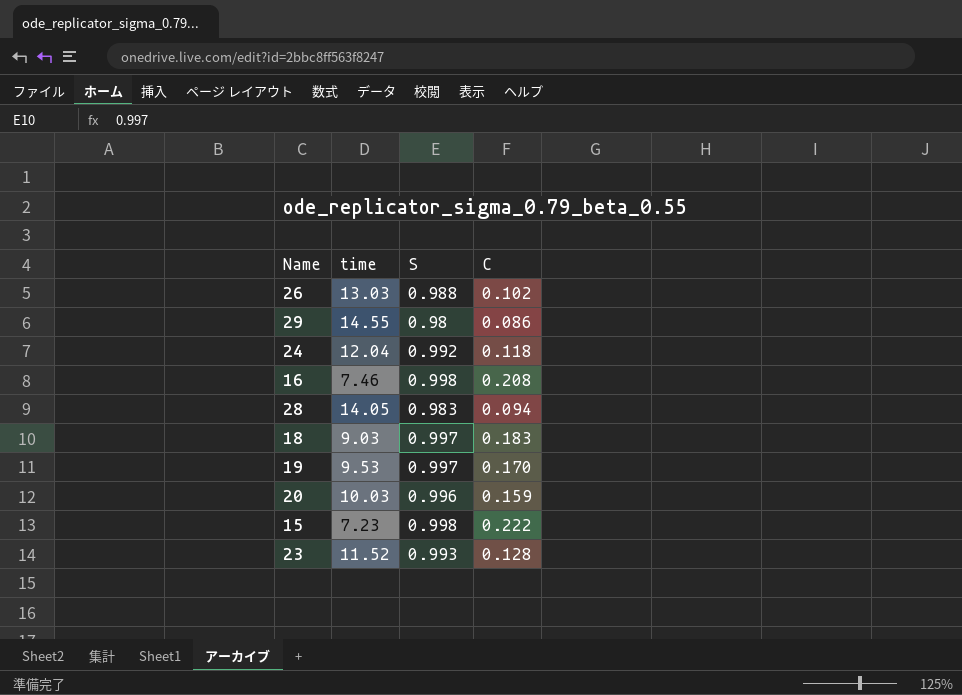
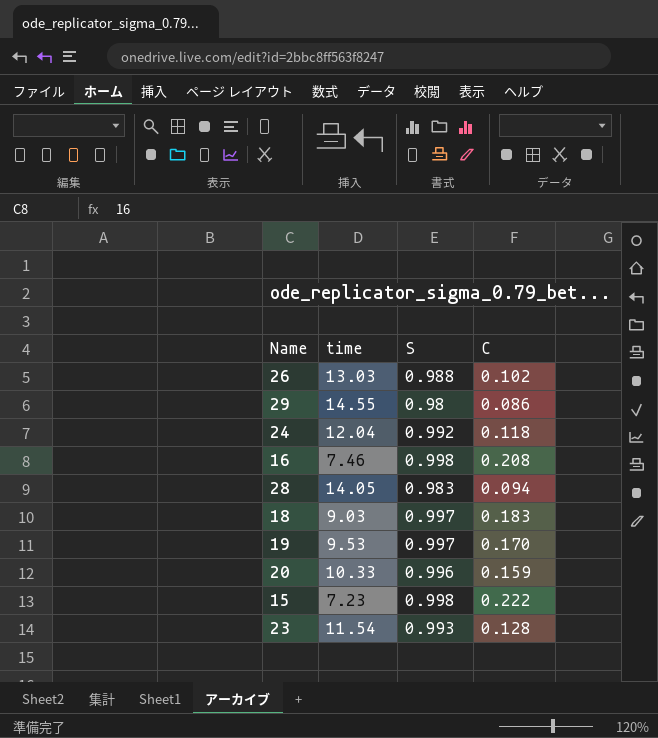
20 | time: 10.03 -> 10.33
23 | time: 11.52 -> 11.54

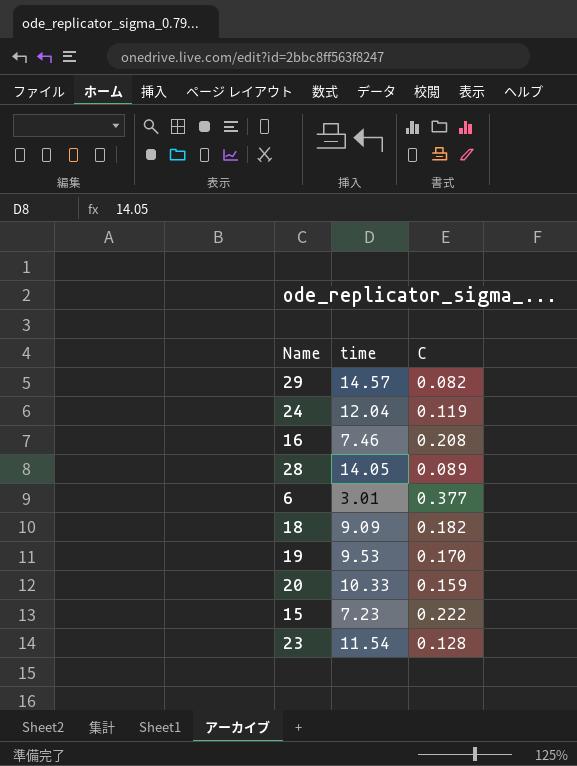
column S | position: 3 -> none
row 26: 13.03 | 0.988 | 0.102 -> none
29 | time: 14.55 -> 14.57
29 | C: 0.086 -> 0.082
24 | C: 0.118 -> 0.119
28 | C: 0.094 -> 0.089
row 6: none -> 3.01 | 0.377
18 | time: 9.03 -> 9.09
18 | C: 0.183 -> 0.182

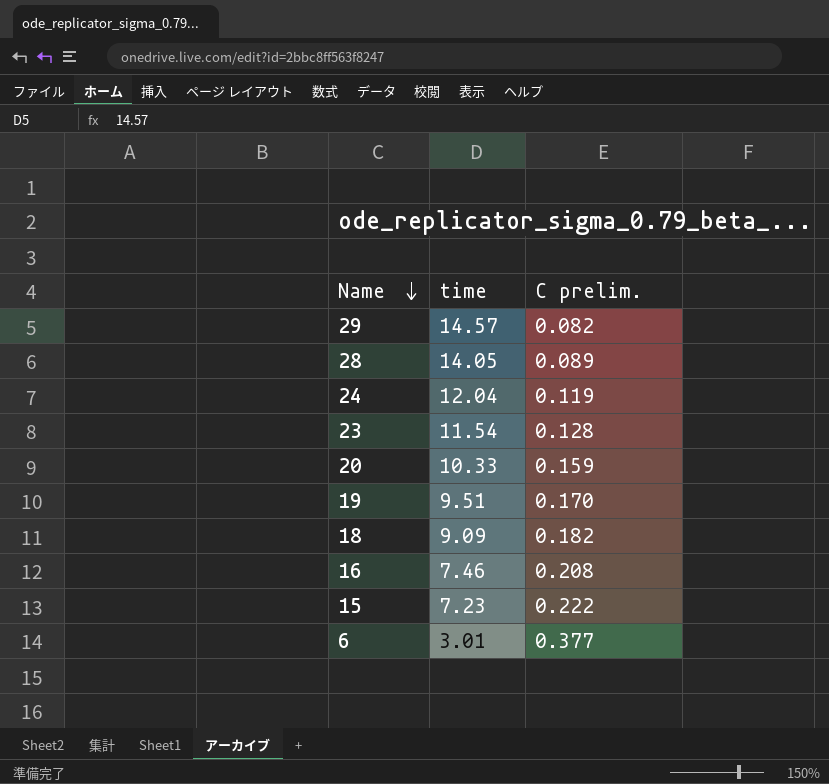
row order: none -> Name descending
column name: C -> C prelim.
19 | time: 9.53 -> 9.51

